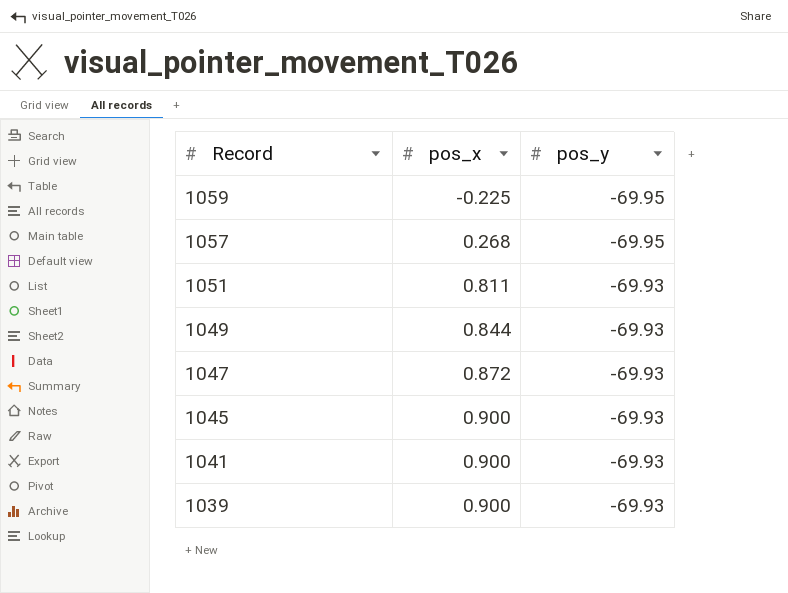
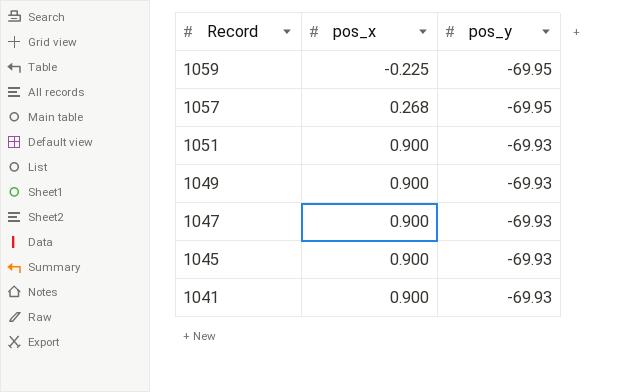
row 1039: 0.900 | -69.93 -> none
1051 | pos_x: 0.811 -> 0.900
1049 | pos_x: 0.844 -> 0.900
1047 | pos_x: 0.872 -> 0.900

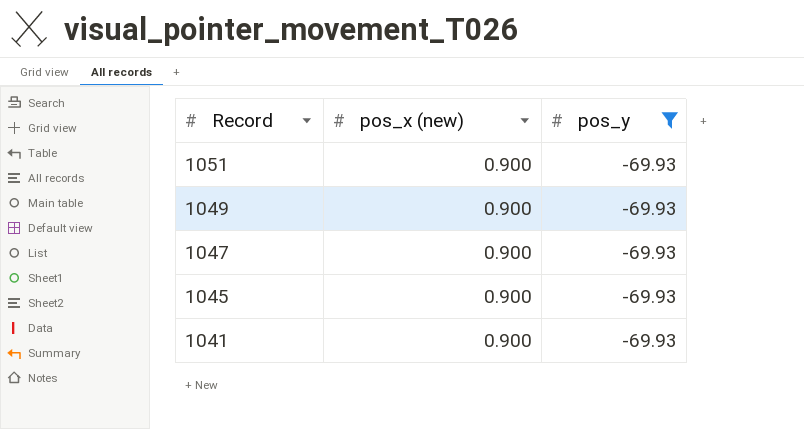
filter: none -> pos_y = -69.93
column name: pos_x -> pos_x (new)

